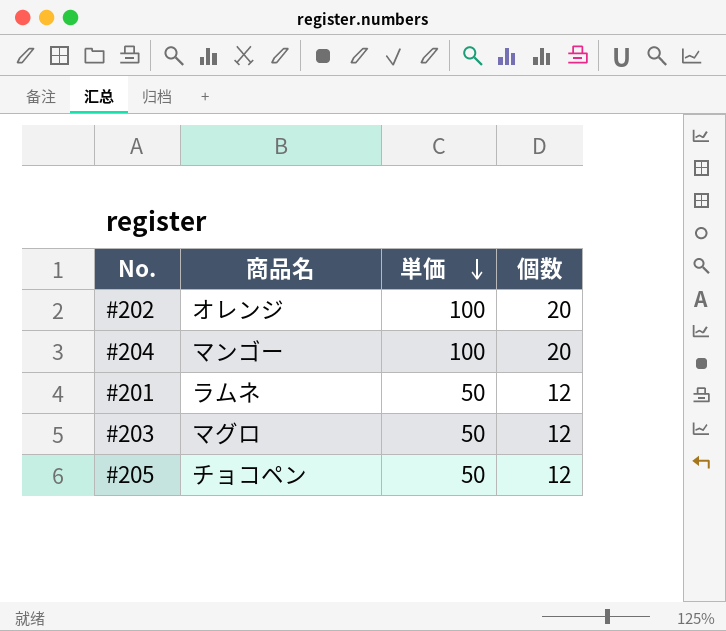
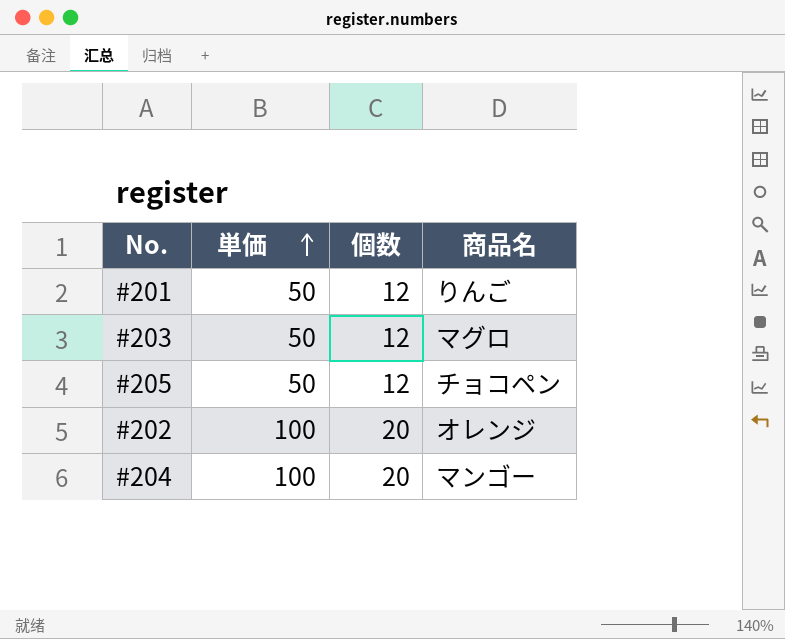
row order: 単価 descending -> 単価 ascending
column 商品名 | position: 2 -> 4
#201 | 商品名: ラムネ -> りんご

